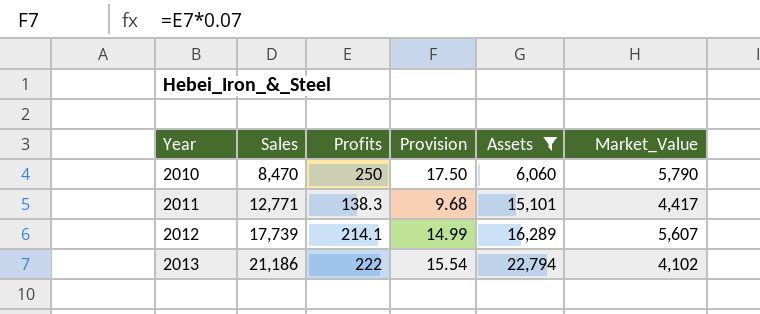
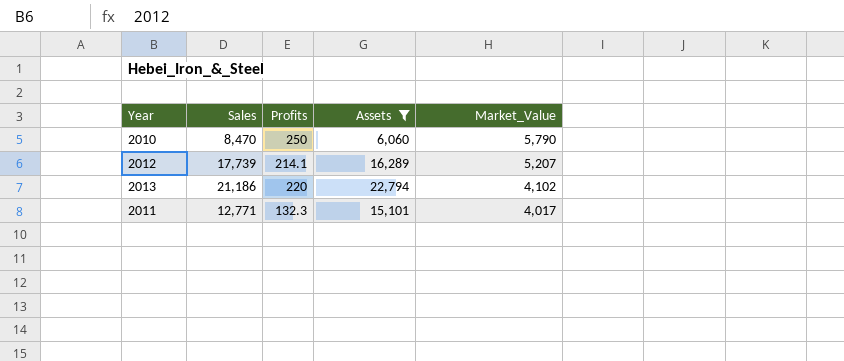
row order: Year ascending -> Market_Value descending
column Provision | formula: [Profits] * 0.07 -> none
2012 | Market_Value: 5,607 -> 5,207
2013 | Profits: 222 -> 220
2011 | Profits: 138.3 -> 132.3
2011 | Market_Value: 4,417 -> 4,017

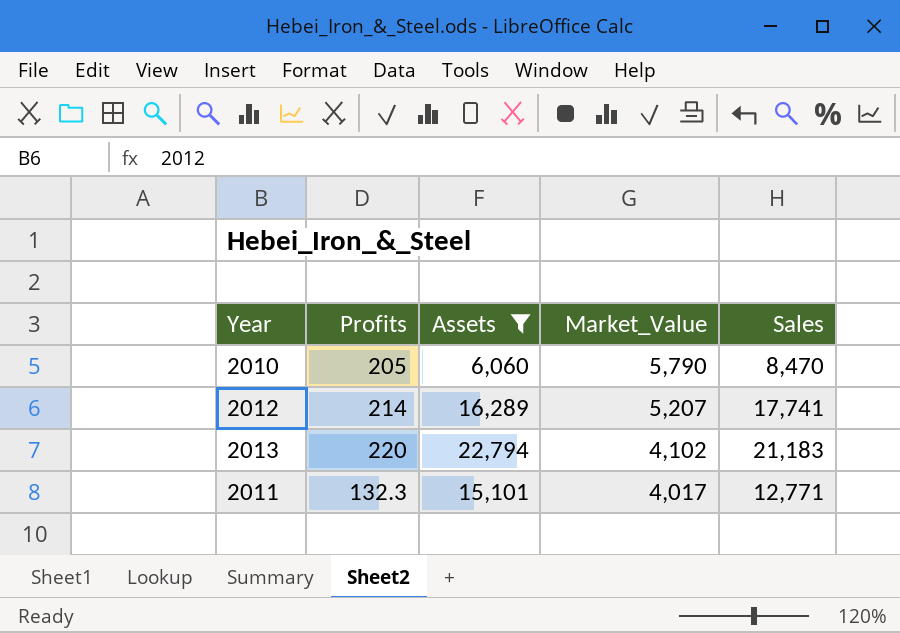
column Sales | position: 2 -> 5
2010 | Profits: 250 -> 205
2012 | Profits: 214.1 -> 214
2012 | Sales: 17,739 -> 17,741
2013 | Sales: 21,186 -> 21,183

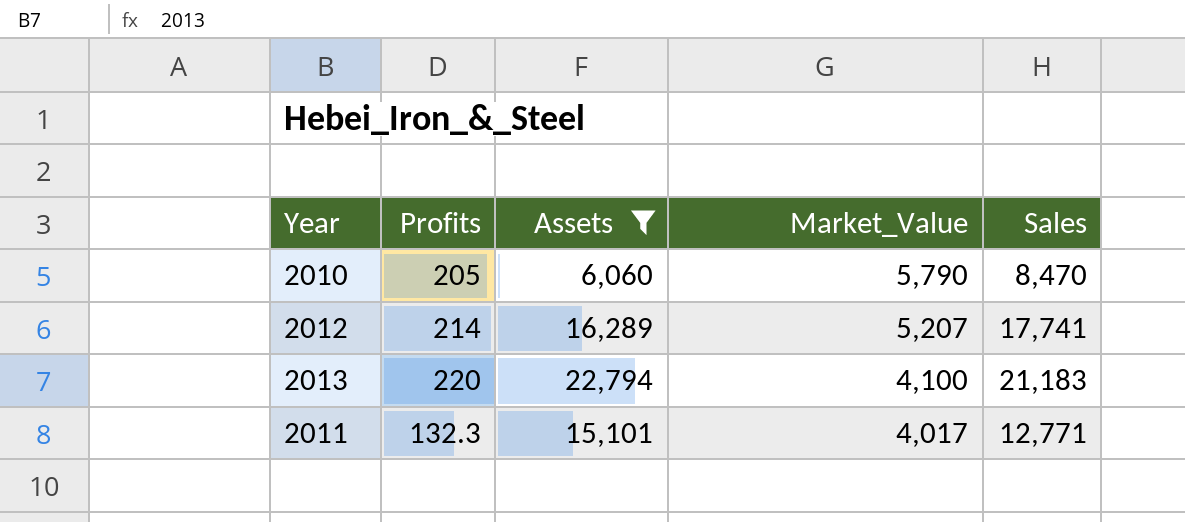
2013 | Market_Value: 4,102 -> 4,100

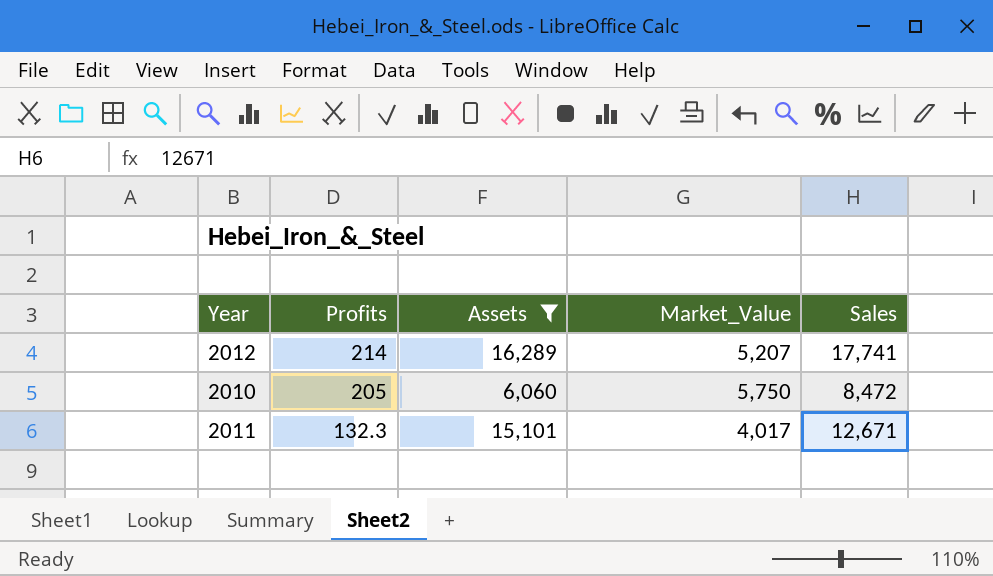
row order: Market_Value descending -> Profits descending
row 2013: 220 | 22,794 | 4,100 | 21,183 -> none
2010 | Market_Value: 5,790 -> 5,750
2010 | Sales: 8,470 -> 8,472
2011 | Sales: 12,771 -> 12,671

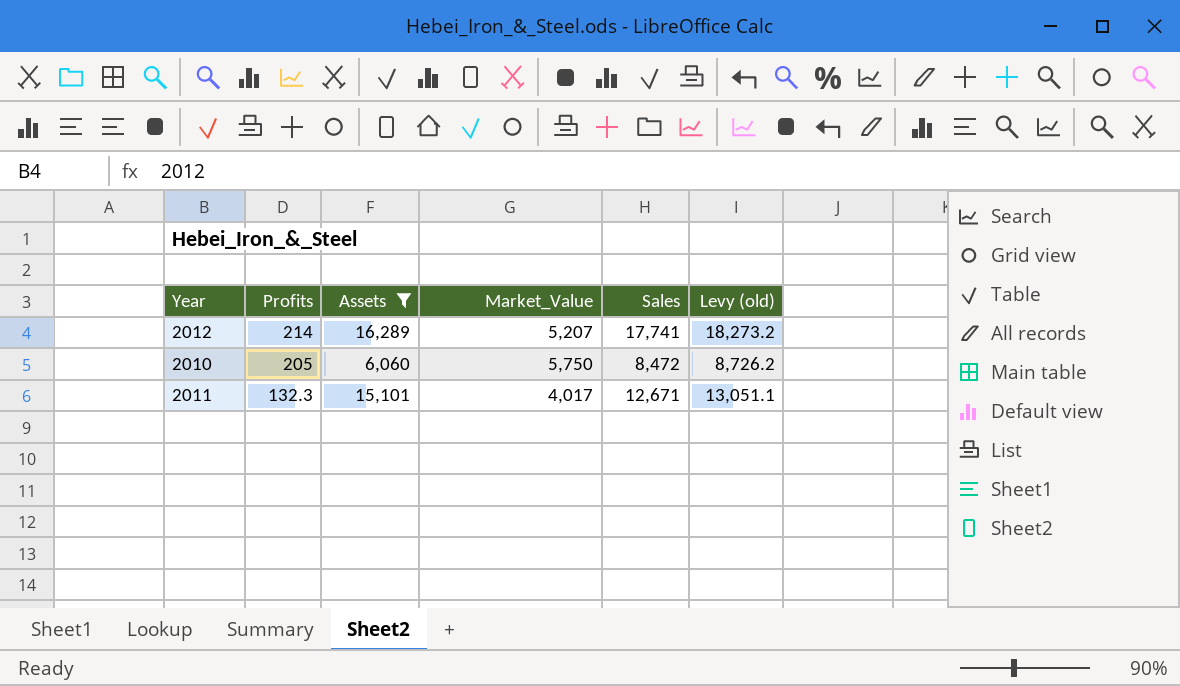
column Levy (old) | formula: none -> [Sales] * 1.03

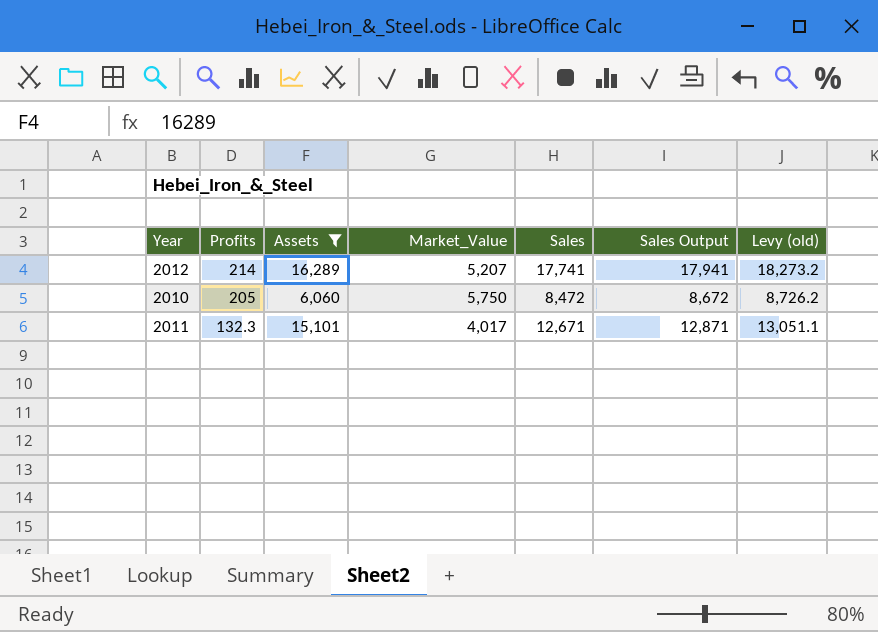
column Sales Output | formula: none -> [Sales] + 200

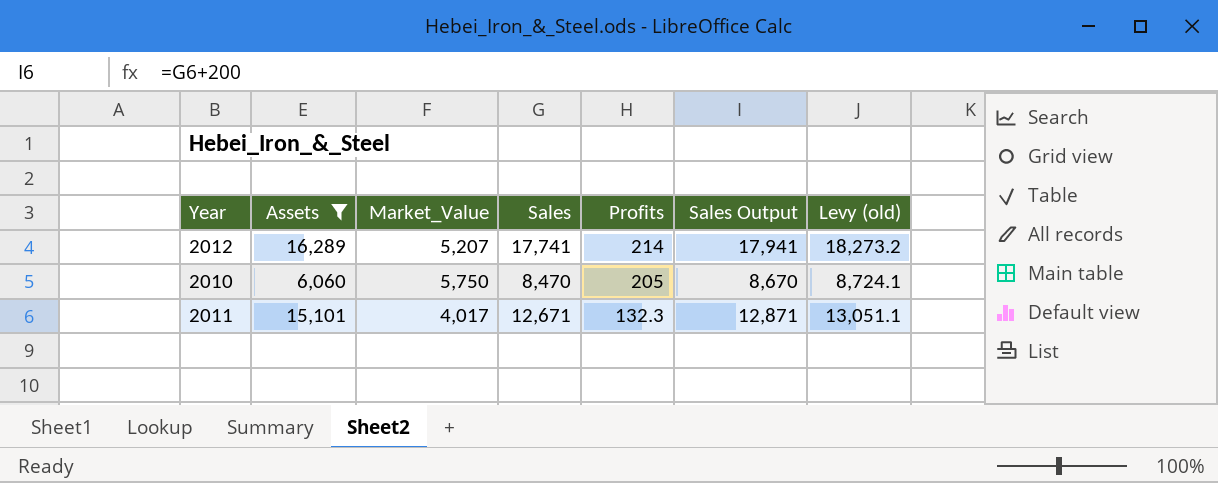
column Profits | position: 2 -> 5
2010 | Sales: 8,472 -> 8,470
2010 | Sales Output: 8,672 -> 8,670
2010 | Levy (old): 8,726.2 -> 8,724.1

